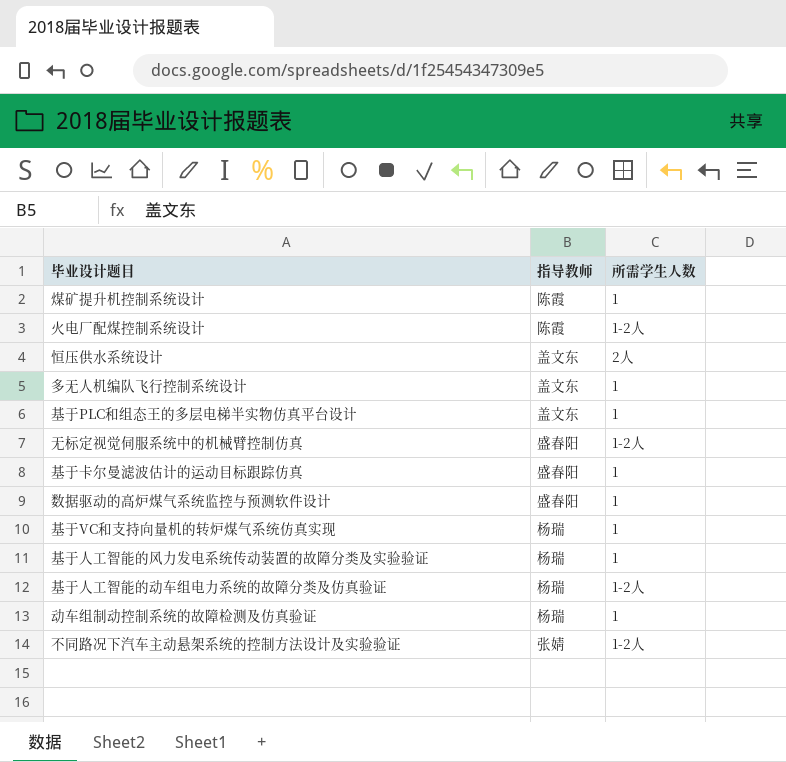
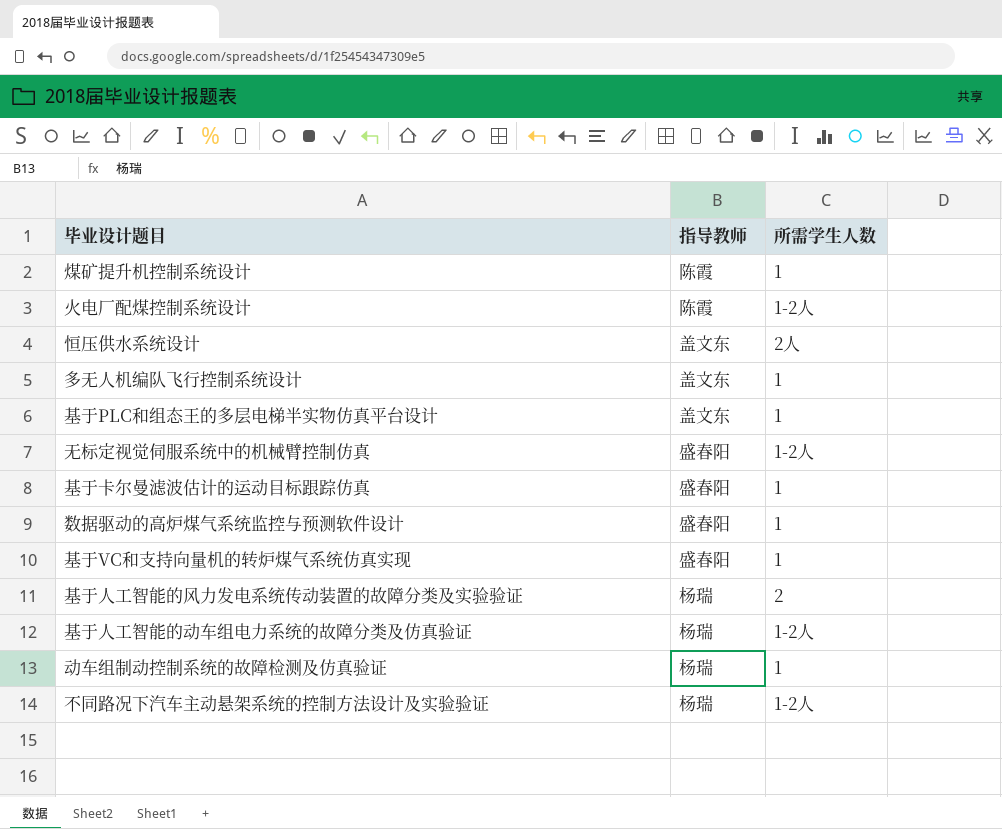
基于VC和支持向量机的转炉煤气系统仿真实现 | 指导教师: 杨瑞 -> 盛春阳
基于人工智能的风力发电系统传动装置的故障分类及实验验证 | 所需学生人数: 1 -> 2
不同路况下汽车主动悬架系统的控制方法设计及实验验证 | 指导教师: 张婧 -> 杨瑞

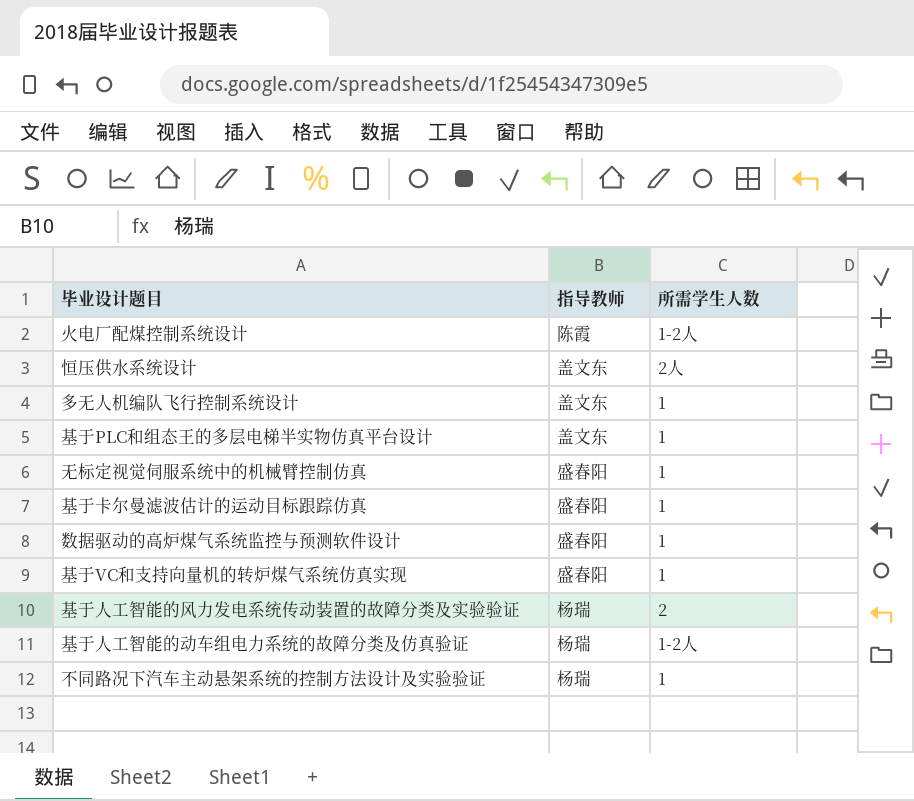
row 煤矿提升机控制系统设计: 陈霞 | 1 -> none
row 动车组制动控制系统的故障检测及仿真验证: 杨瑞 | 1 -> none
无标定视觉伺服系统中的机械臂控制仿真 | 所需学生人数: 1-2人 -> 1
不同路况下汽车主动悬架系统的控制方法设计及实验验证 | 所需学生人数: 1-2人 -> 1

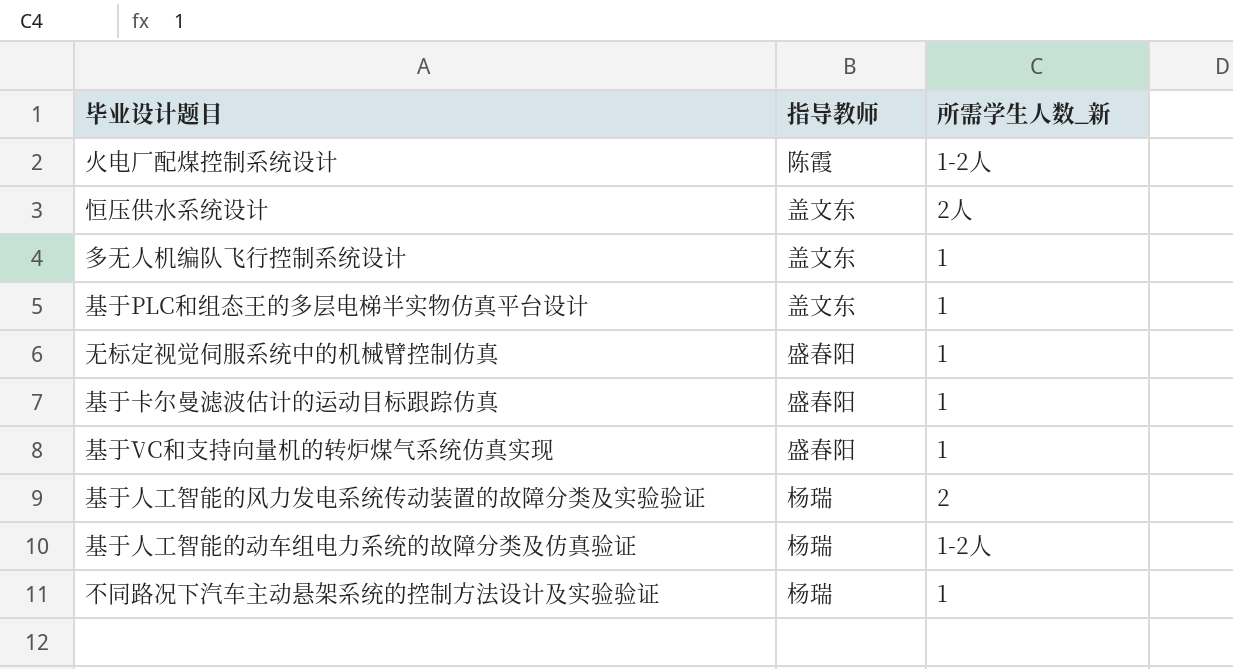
column name: 所需学生人数 -> 所需学生人数_新
row 数据驱动的高炉煤气系统监控与预测软件设计: 盛春阳 | 1 -> none

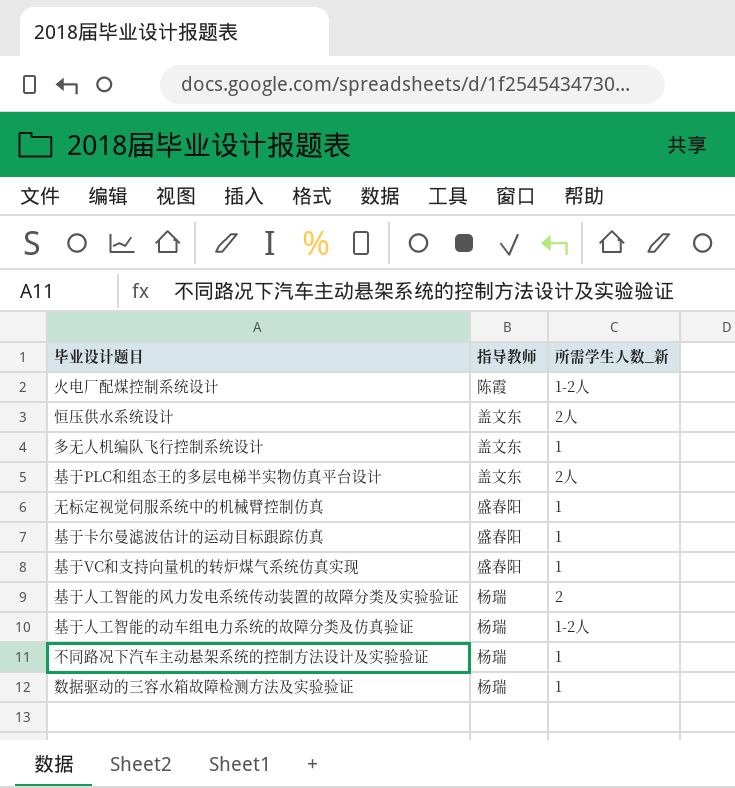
基于PLC和组态王的多层电梯半实物仿真平台设计 | 所需学生人数_新: 1 -> 2人
row 数据驱动的三容水箱故障检测方法及实验验证: none -> 杨瑞 | 1

